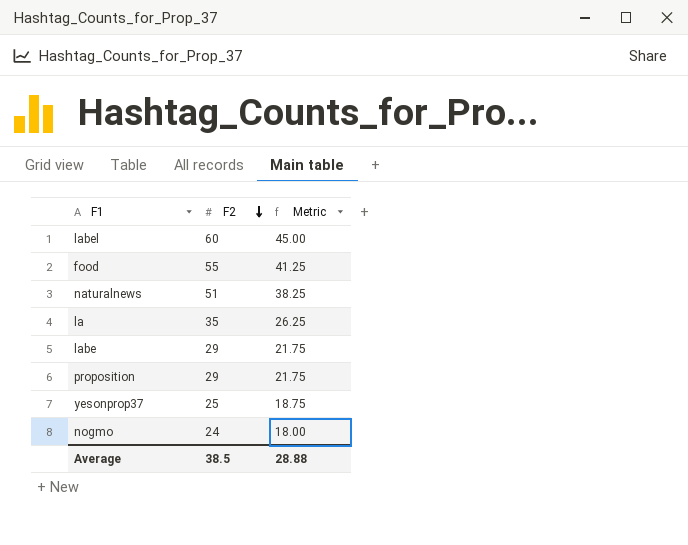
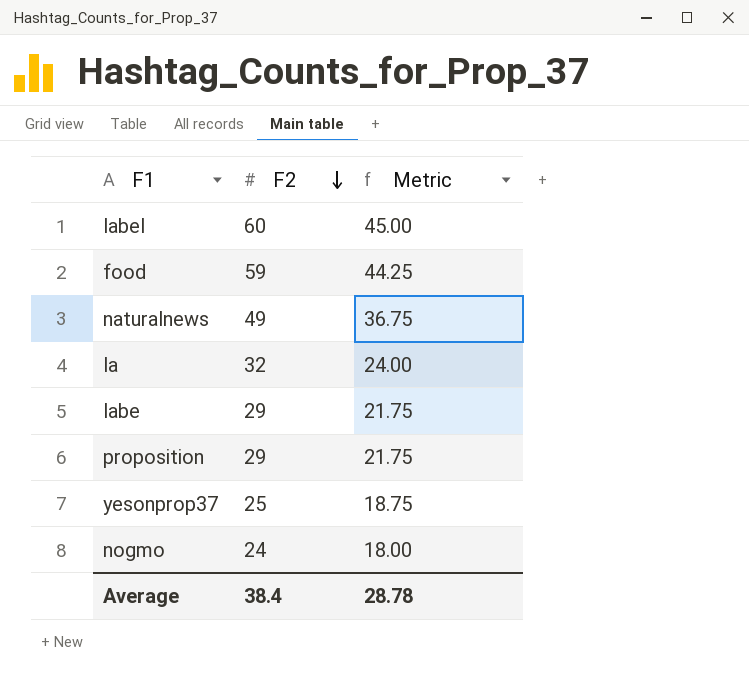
food | F2: 55 -> 59
food | Metric: 41.25 -> 44.25
naturalnews | F2: 51 -> 49
naturalnews | Metric: 38.25 -> 36.75
la | F2: 35 -> 32
la | Metric: 26.25 -> 24.00
Average | F2: 38.5 -> 38.4
Average | Metric: 28.88 -> 28.78

